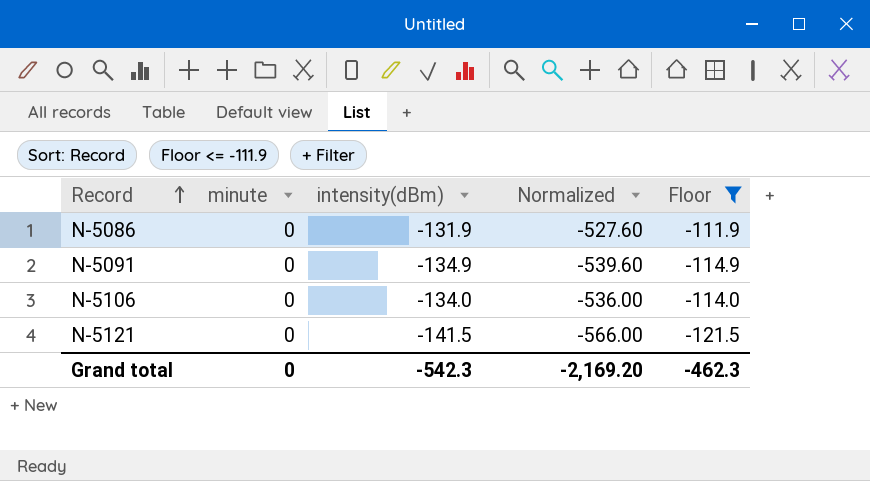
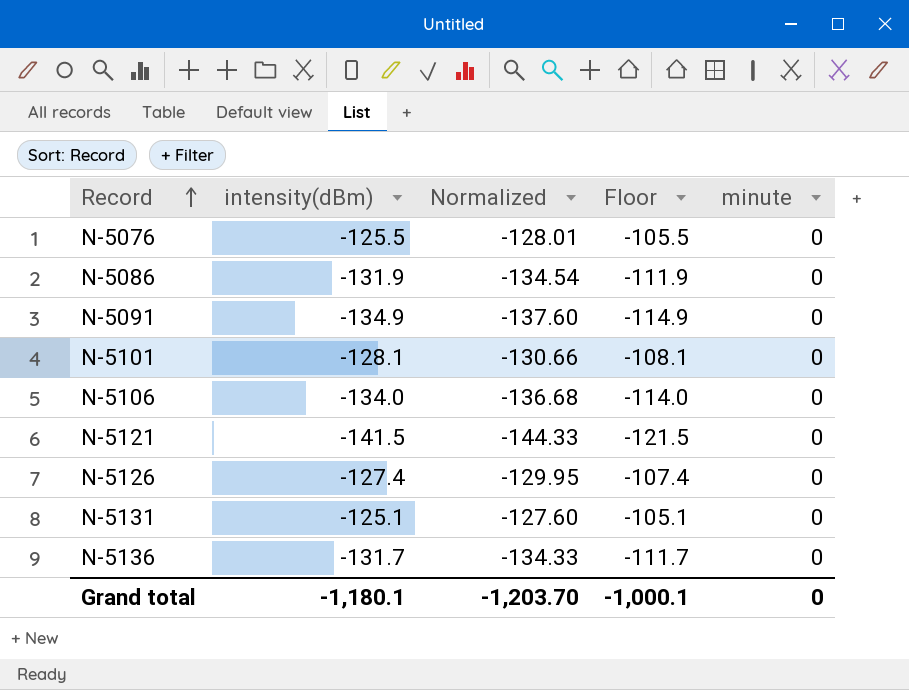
filter: Floor <= -111.9 -> none
column Normalized | formula: [intensity(dBm)] * 4 -> [intensity(dBm)] * 1.02
column minute | position: 2 -> 5
Grand total | intensity(dBm): -542.3 -> -1,180.1
Grand total | Normalized: -2,169.20 -> -1,203.70
Grand total | Floor: -462.3 -> -1,000.1

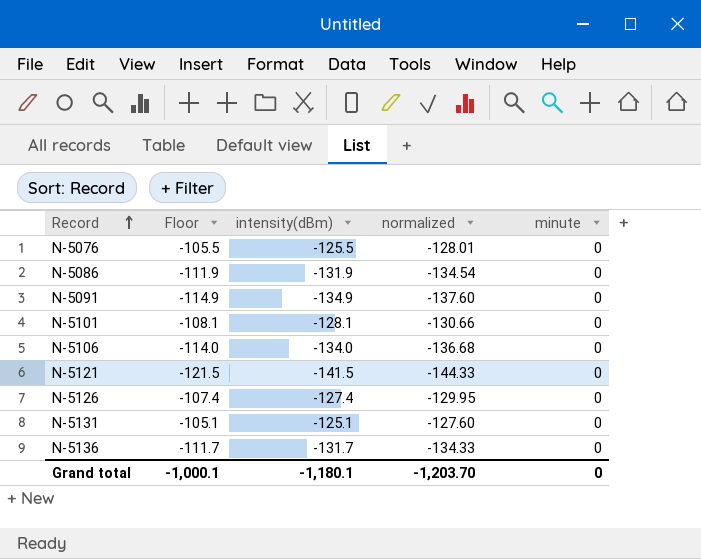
column Floor | position: 4 -> 2
column name: Normalized -> normalized

